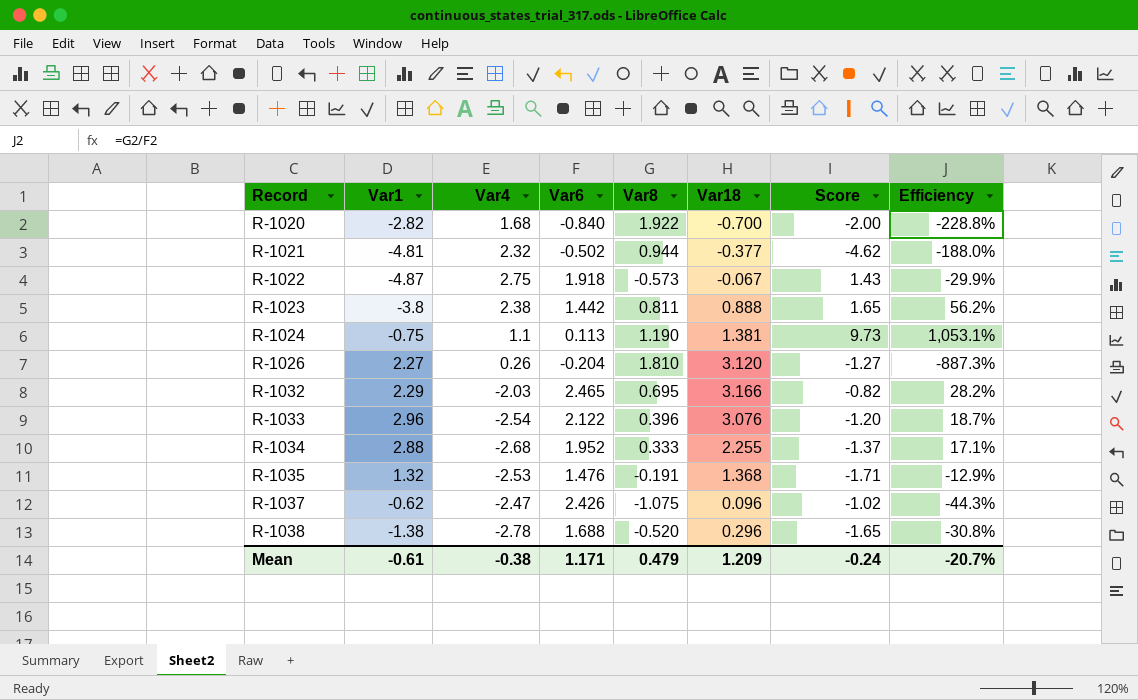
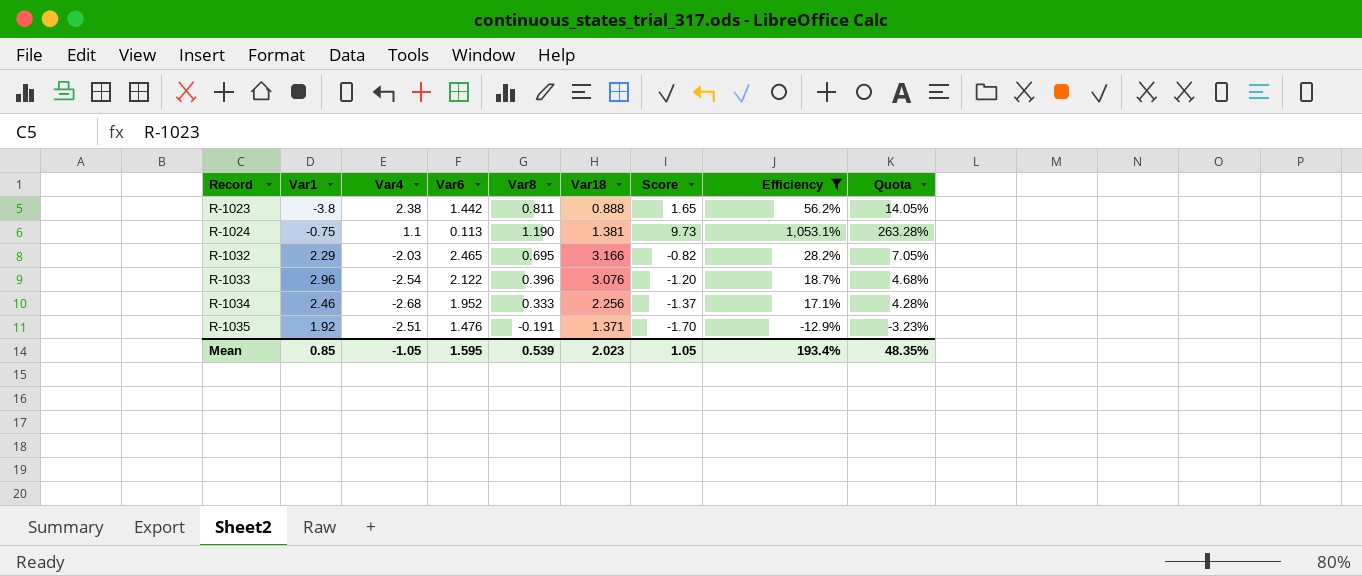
filter: none -> Efficiency >= -12.9%
column Quota | formula: none -> [Efficiency] * 0.25
R-1034 | Var1: 2.88 -> 2.46
R-1034 | Var18: 2.255 -> 2.256
R-1035 | Var1: 1.32 -> 1.92
R-1035 | Var4: -2.53 -> -2.51
R-1035 | Var18: 1.368 -> 1.371
R-1035 | Score: -1.71 -> -1.70
Mean | Var1: -0.61 -> 0.85
Mean | Var4: -0.38 -> -1.05
Mean | Var6: 1.171 -> 1.595
Mean | Var8: 0.479 -> 0.539
Mean | Var18: 1.209 -> 2.023
Mean | Score: -0.24 -> 1.05
Mean | Efficiency: -20.7% -> 193.4%

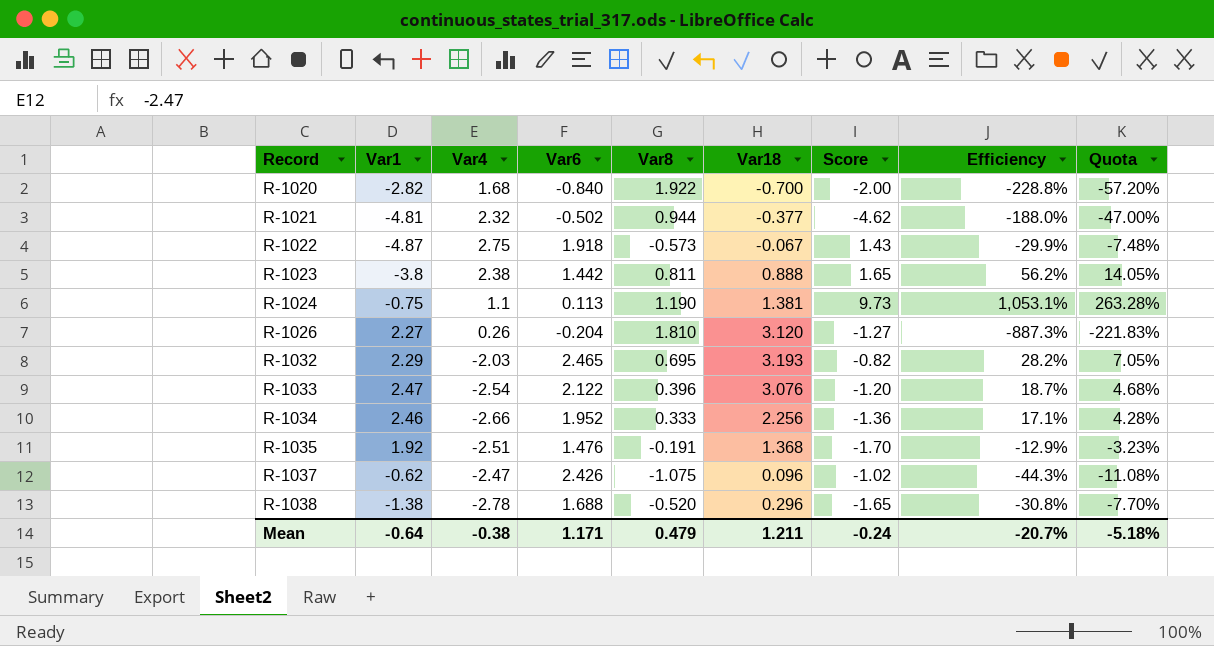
filter: Efficiency >= -12.9% -> none
R-1032 | Var18: 3.166 -> 3.193
R-1033 | Var1: 2.96 -> 2.47
R-1034 | Var4: -2.68 -> -2.66
R-1034 | Score: -1.37 -> -1.36
R-1035 | Var18: 1.371 -> 1.368
Mean | Var1: 0.85 -> -0.64
Mean | Var4: -1.05 -> -0.38
Mean | Var6: 1.595 -> 1.171
Mean | Var8: 0.539 -> 0.479
Mean | Var18: 2.023 -> 1.211
Mean | Score: 1.05 -> -0.24
Mean | Efficiency: 193.4% -> -20.7%
Mean | Quota: 48.35% -> -5.18%

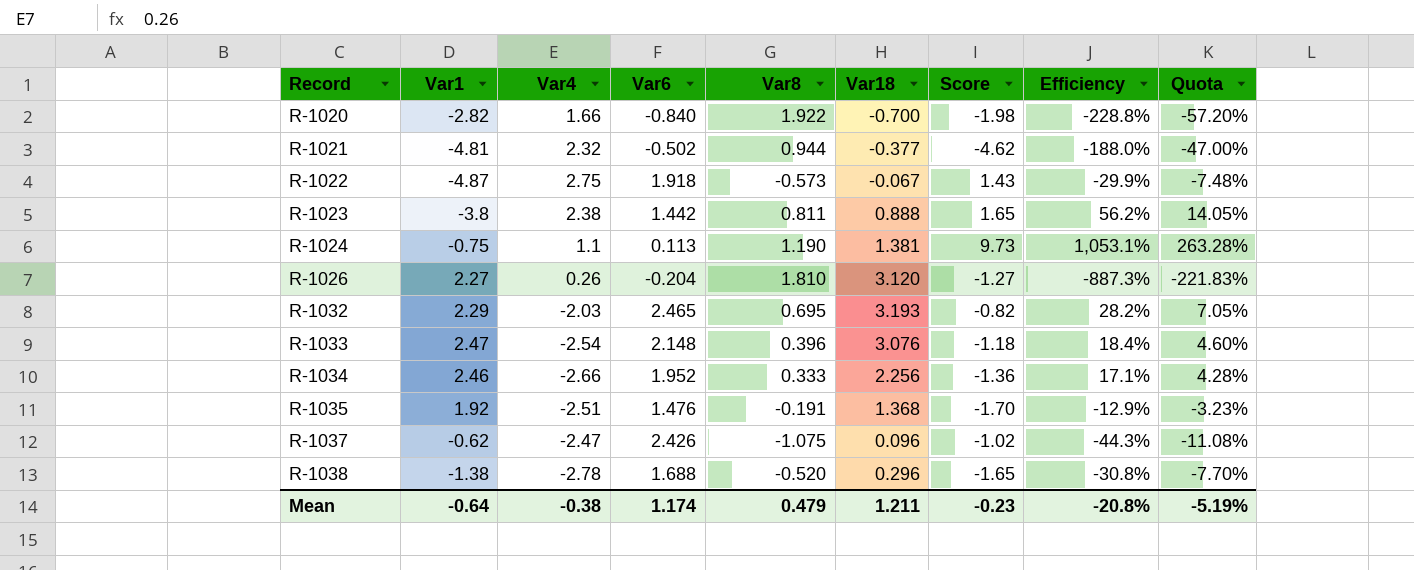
R-1020 | Var4: 1.68 -> 1.66
R-1020 | Score: -2.00 -> -1.98
R-1033 | Var6: 2.122 -> 2.148
R-1033 | Score: -1.20 -> -1.18
R-1033 | Efficiency: 18.7% -> 18.4%
R-1033 | Quota: 4.68% -> 4.60%
Mean | Var6: 1.171 -> 1.174
Mean | Score: -0.24 -> -0.23
Mean | Efficiency: -20.7% -> -20.8%
Mean | Quota: -5.18% -> -5.19%

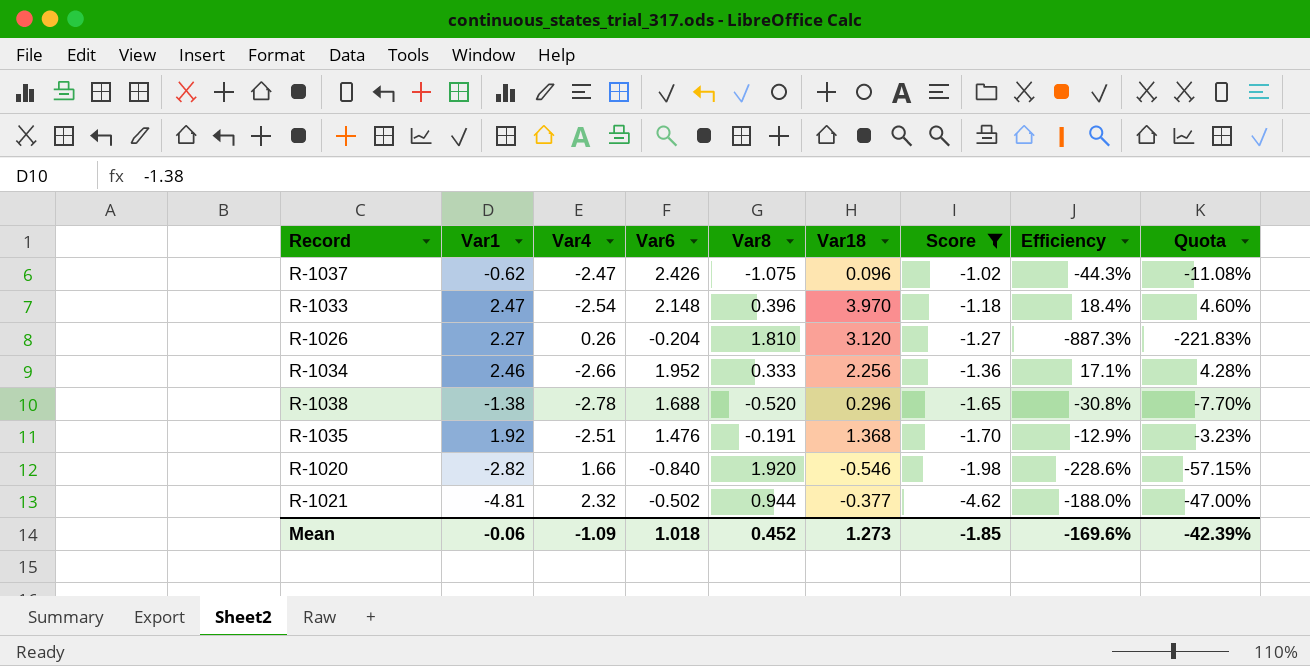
filter: none -> Score <= -1.02
row order: Record ascending -> Score descending
R-1033 | Var18: 3.076 -> 3.970
R-1020 | Var8: 1.922 -> 1.920
R-1020 | Var18: -0.700 -> -0.546
R-1020 | Efficiency: -228.8% -> -228.6%
R-1020 | Quota: -57.20% -> -57.15%
Mean | Var1: -0.64 -> -0.06
Mean | Var4: -0.38 -> -1.09
Mean | Var6: 1.174 -> 1.018
Mean | Var8: 0.479 -> 0.452
Mean | Var18: 1.211 -> 1.273
Mean | Score: -0.23 -> -1.85
Mean | Efficiency: -20.8% -> -169.6%
Mean | Quota: -5.19% -> -42.39%

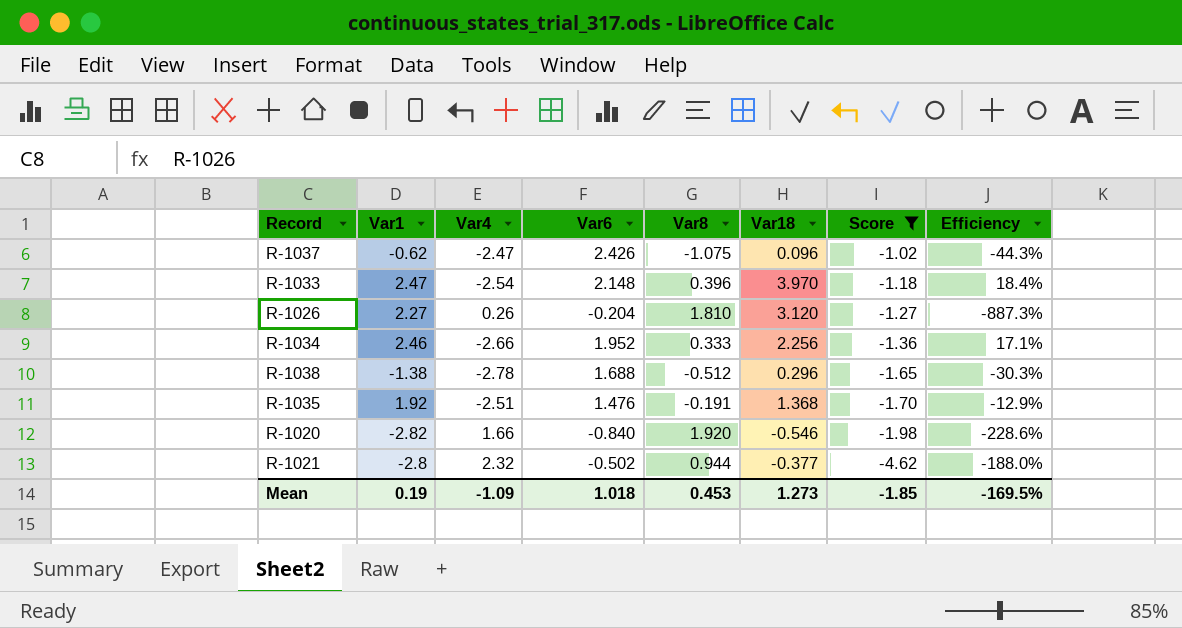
column Quota | formula: [Efficiency] * 0.25 -> none
R-1038 | Var8: -0.520 -> -0.512
R-1038 | Efficiency: -30.8% -> -30.3%
R-1021 | Var1: -4.81 -> -2.8
Mean | Var1: -0.06 -> 0.19
Mean | Var8: 0.452 -> 0.453
Mean | Efficiency: -169.6% -> -169.5%

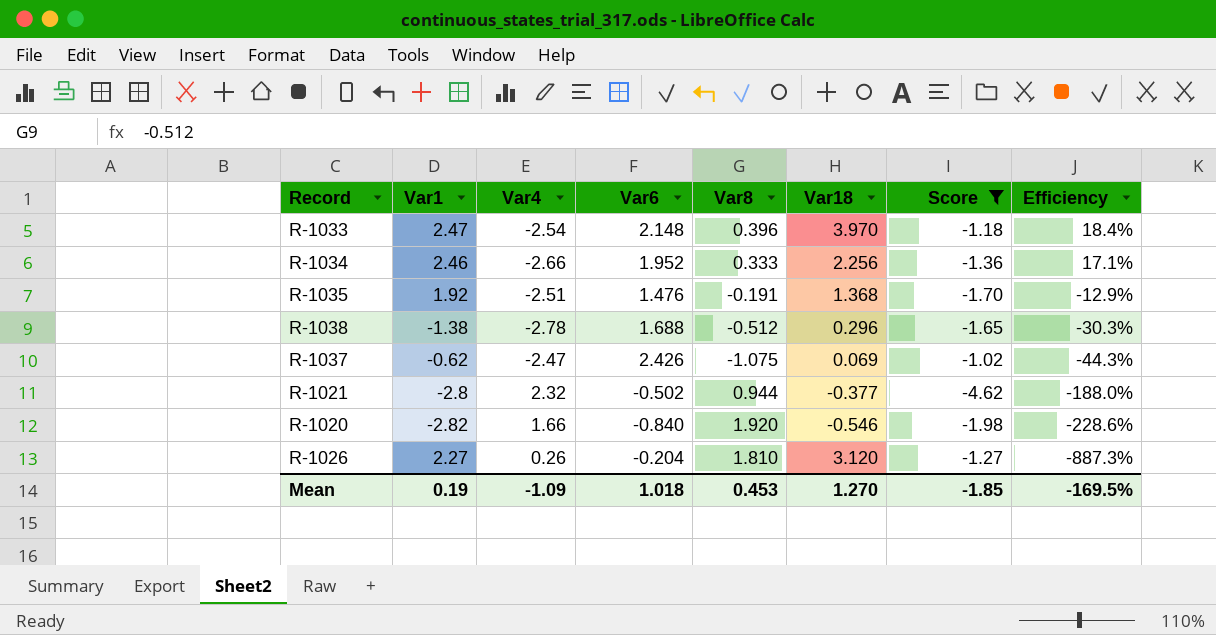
row order: Score descending -> Efficiency descending
R-1037 | Var18: 0.096 -> 0.069
Mean | Var18: 1.273 -> 1.270

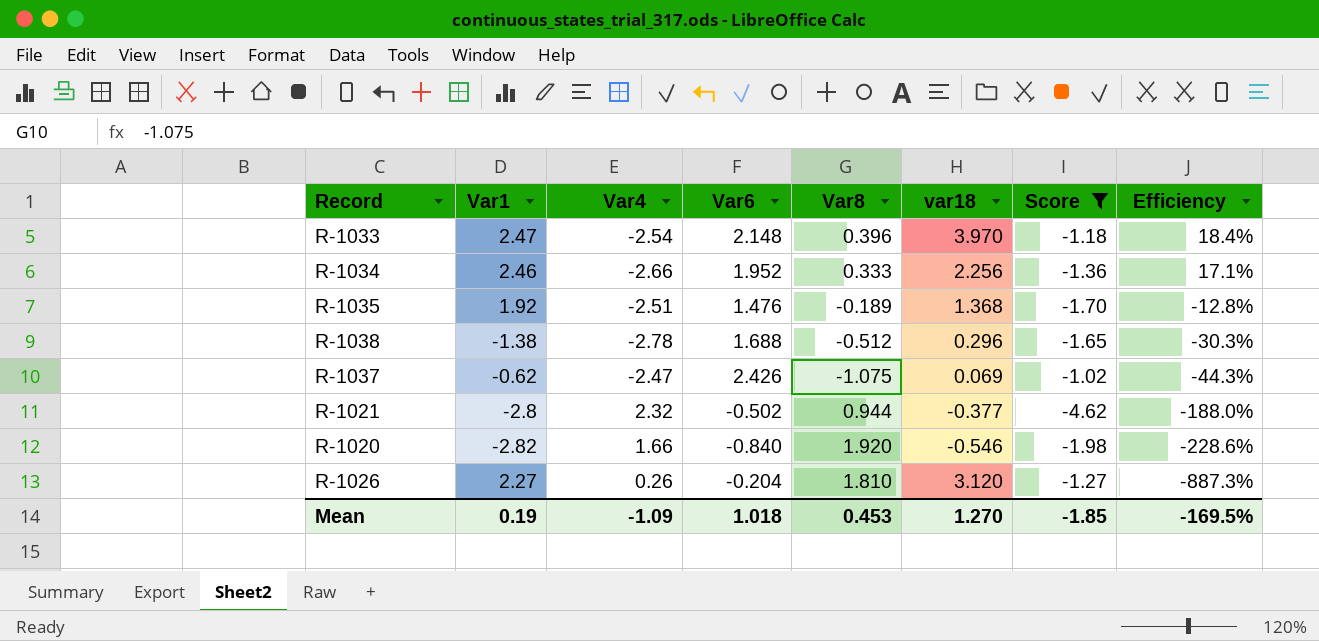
column name: Var18 -> var18
R-1035 | Var8: -0.191 -> -0.189
R-1035 | Efficiency: -12.9% -> -12.8%

